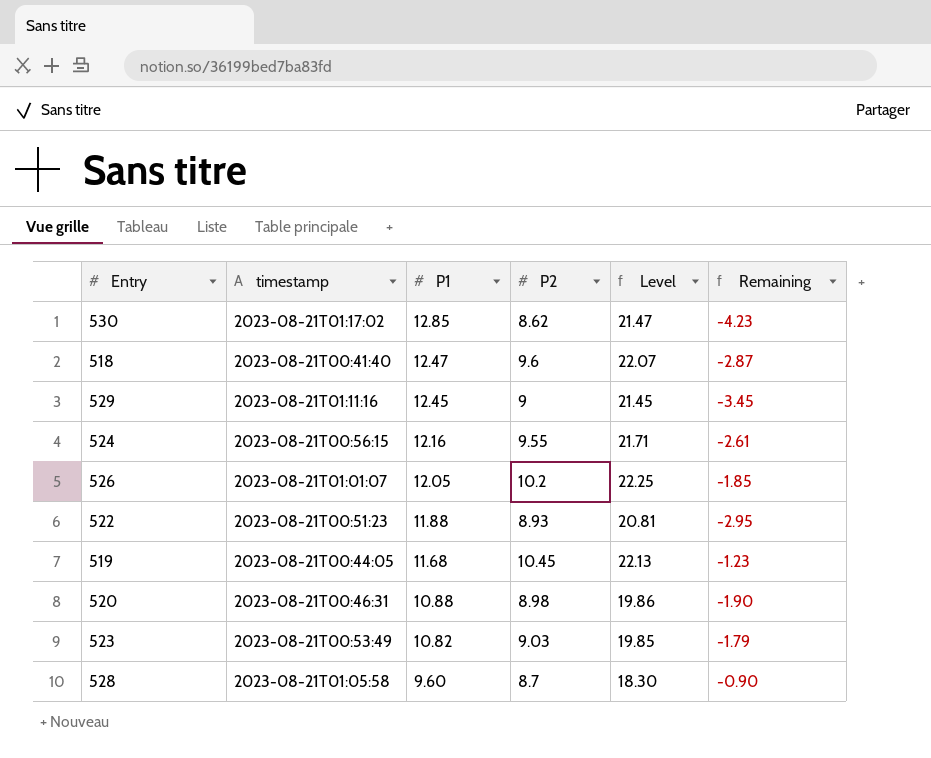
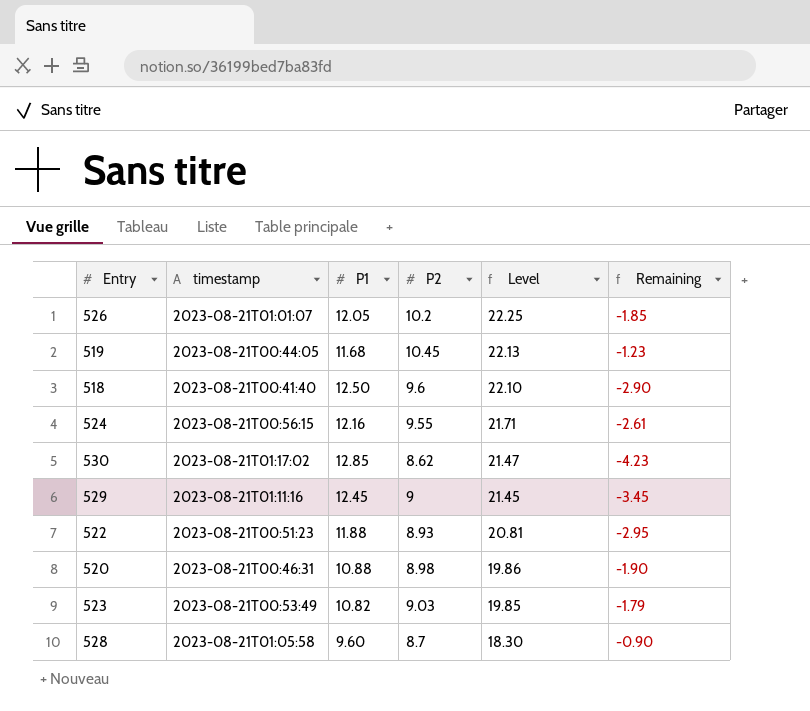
row order: P1 descending -> Level descending
518 | P1: 12.47 -> 12.50
518 | Level: 22.07 -> 22.10
518 | Remaining: -2.87 -> -2.90

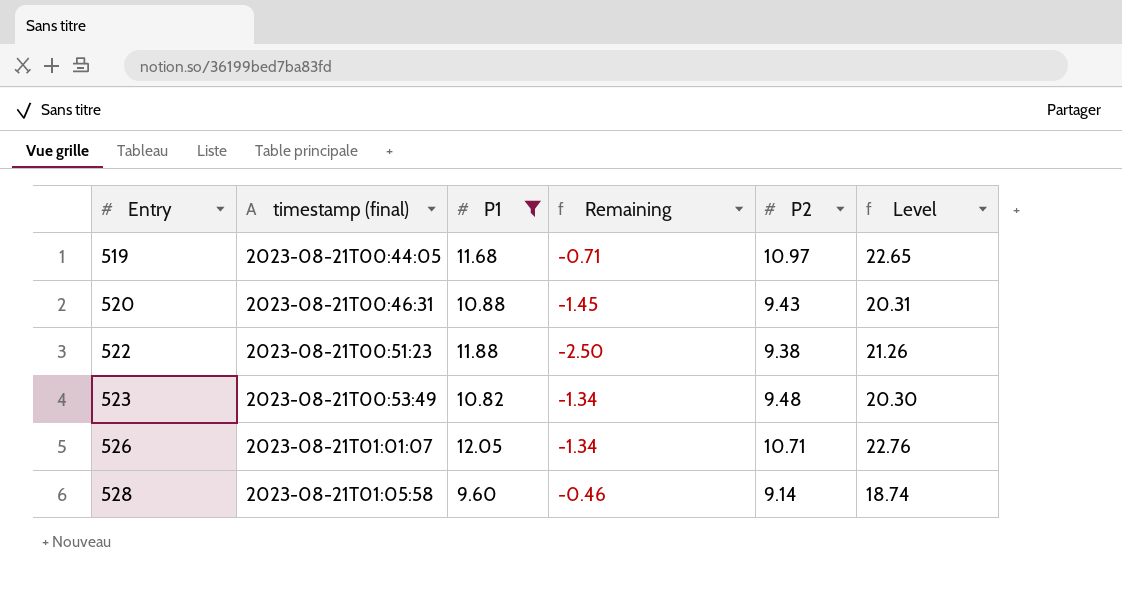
filter: none -> P1 <= 12.05
row order: Level descending -> Entry ascending
column name: timestamp -> timestamp (final)
column Remaining | position: 6 -> 4
519 | Remaining: -1.23 -> -0.71
519 | P2: 10.45 -> 10.97
519 | Level: 22.13 -> 22.65
520 | Remaining: -1.90 -> -1.45
520 | P2: 8.98 -> 9.43
520 | Level: 19.86 -> 20.31
522 | Remaining: -2.95 -> -2.50
522 | P2: 8.93 -> 9.38
522 | Level: 20.81 -> 21.26
523 | Remaining: -1.79 -> -1.34
523 | P2: 9.03 -> 9.48
523 | Level: 19.85 -> 20.30
526 | Remaining: -1.85 -> -1.34
526 | P2: 10.2 -> 10.71
526 | Level: 22.25 -> 22.76
528 | Remaining: -0.90 -> -0.46
528 | P2: 8.7 -> 9.14
528 | Level: 18.30 -> 18.74

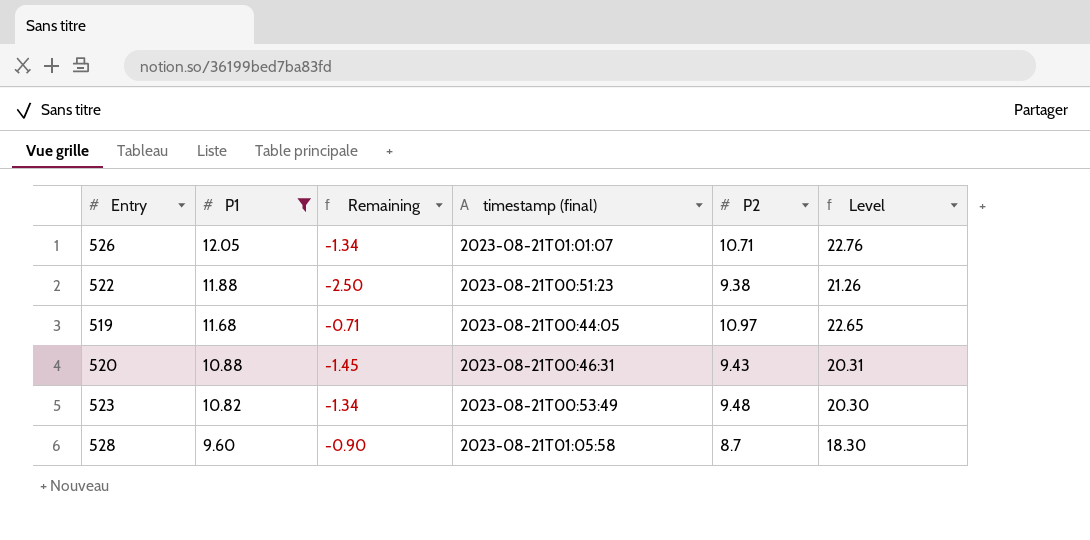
row order: Entry ascending -> P1 descending
column timestamp (final) | position: 2 -> 4
528 | Remaining: -0.46 -> -0.90
528 | P2: 9.14 -> 8.7
528 | Level: 18.74 -> 18.30

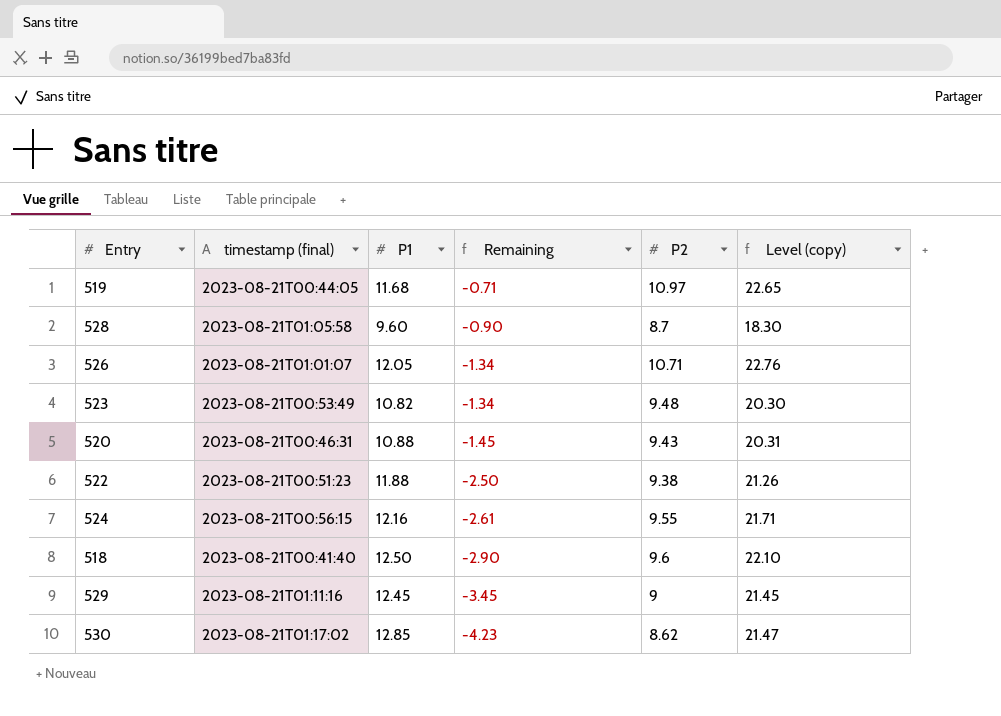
filter: P1 <= 12.05 -> none
row order: P1 descending -> Remaining descending
column timestamp (final) | position: 4 -> 2
column name: Level -> Level (copy)

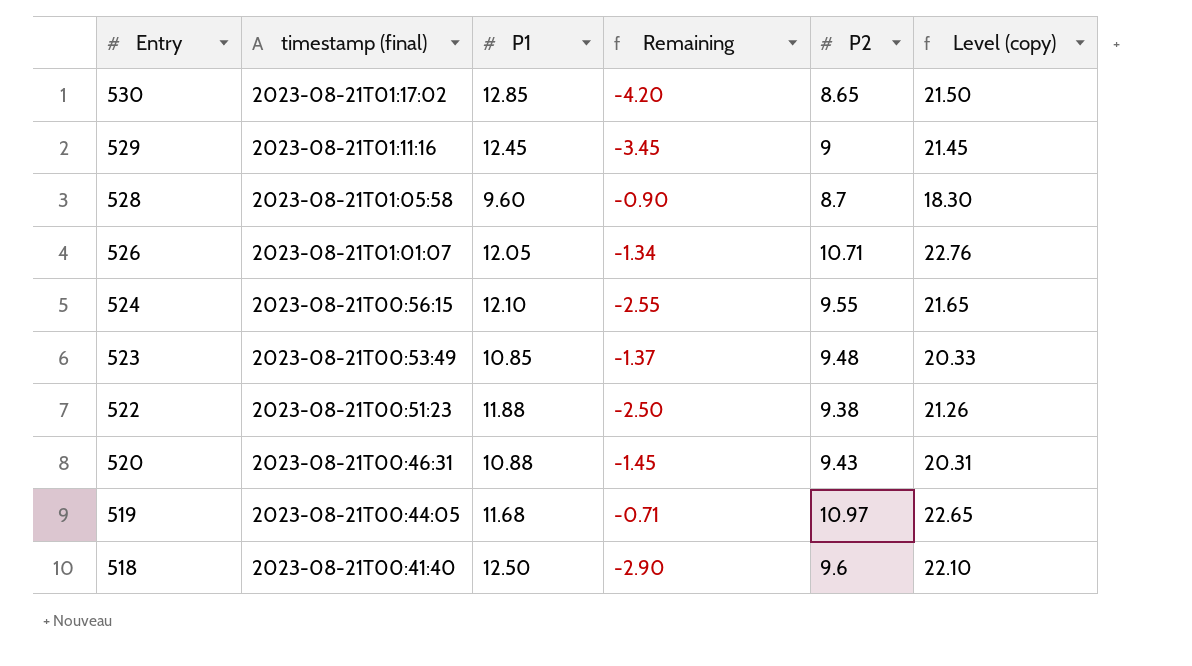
row order: Remaining descending -> Entry descending
530 | Remaining: -4.23 -> -4.20
530 | P2: 8.62 -> 8.65
530 | Level (copy): 21.47 -> 21.50
524 | P1: 12.16 -> 12.10
524 | Remaining: -2.61 -> -2.55
524 | Level (copy): 21.71 -> 21.65
523 | P1: 10.82 -> 10.85
523 | Remaining: -1.34 -> -1.37
523 | Level (copy): 20.30 -> 20.33

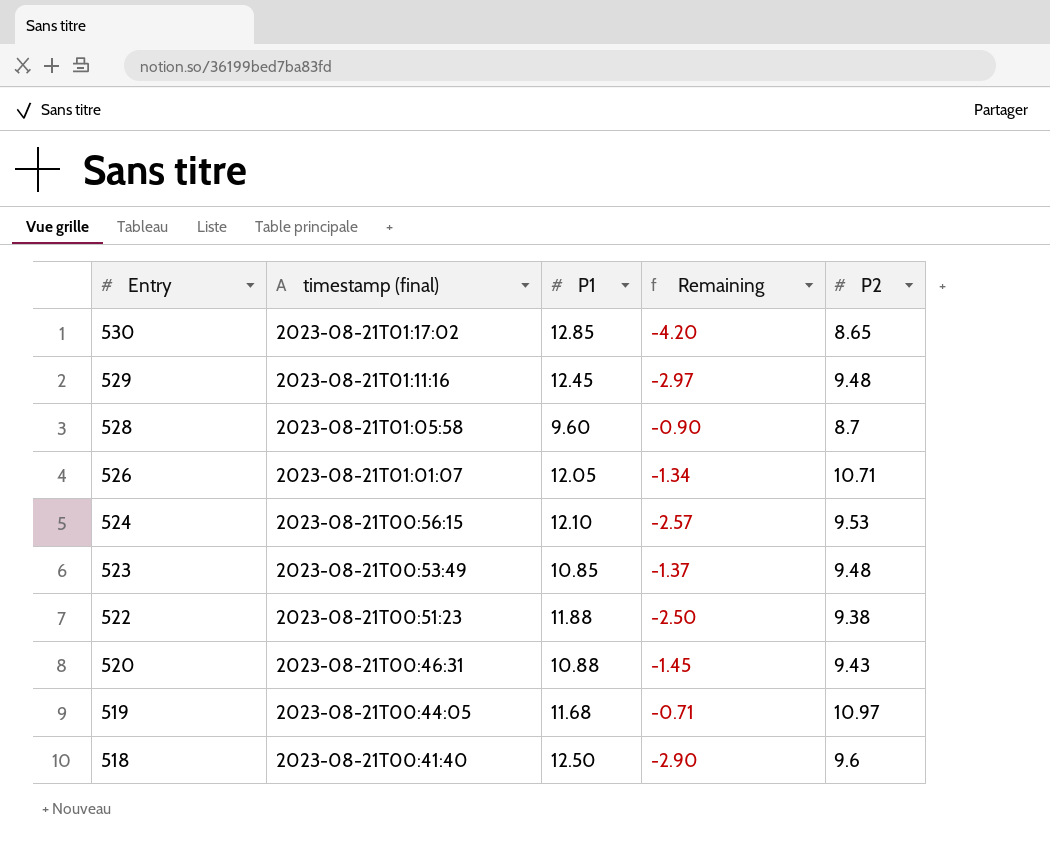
column Level (copy) | formula: [P1] + [P2] -> none
529 | Remaining: -3.45 -> -2.97
529 | P2: 9 -> 9.48
524 | Remaining: -2.55 -> -2.57
524 | P2: 9.55 -> 9.53

